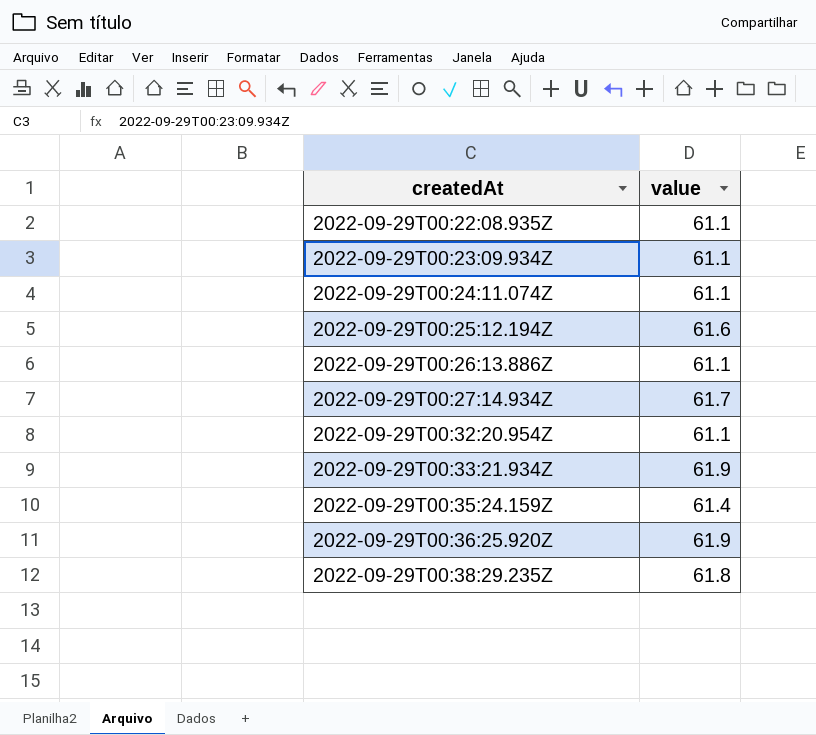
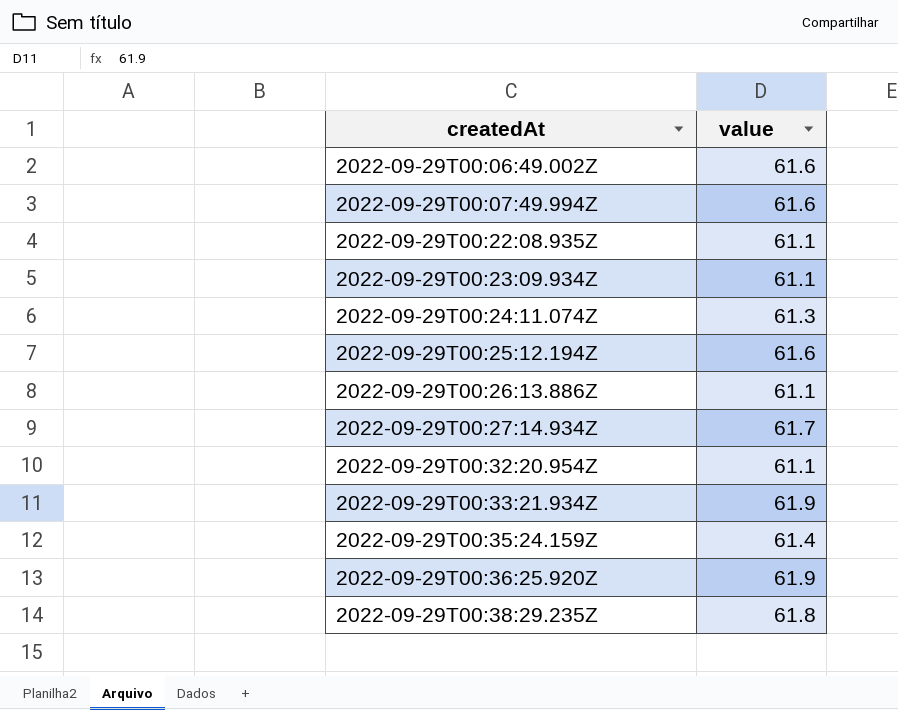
row 2022-09-29T00:06:49.002Z: none -> 61.6
row 2022-09-29T00:07:49.994Z: none -> 61.6
2022-09-29T00:24:11.074Z | value: 61.1 -> 61.3

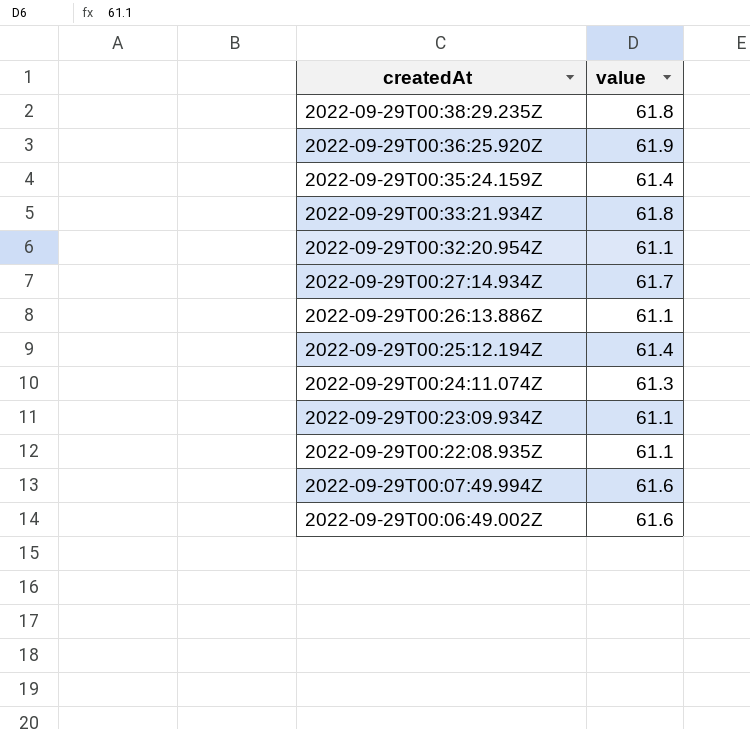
row order: createdAt ascending -> createdAt descending
2022-09-29T00:33:21.934Z | value: 61.9 -> 61.8
2022-09-29T00:25:12.194Z | value: 61.6 -> 61.4

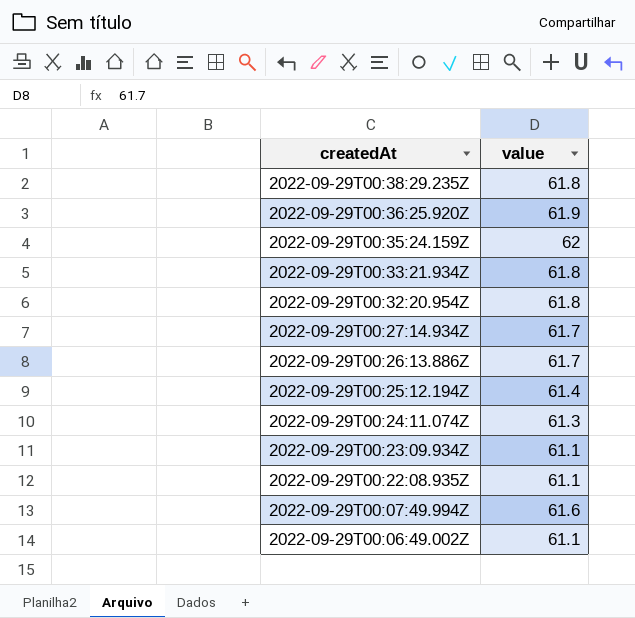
2022-09-29T00:35:24.159Z | value: 61.4 -> 62
2022-09-29T00:32:20.954Z | value: 61.1 -> 61.8
2022-09-29T00:26:13.886Z | value: 61.1 -> 61.7
2022-09-29T00:06:49.002Z | value: 61.6 -> 61.1

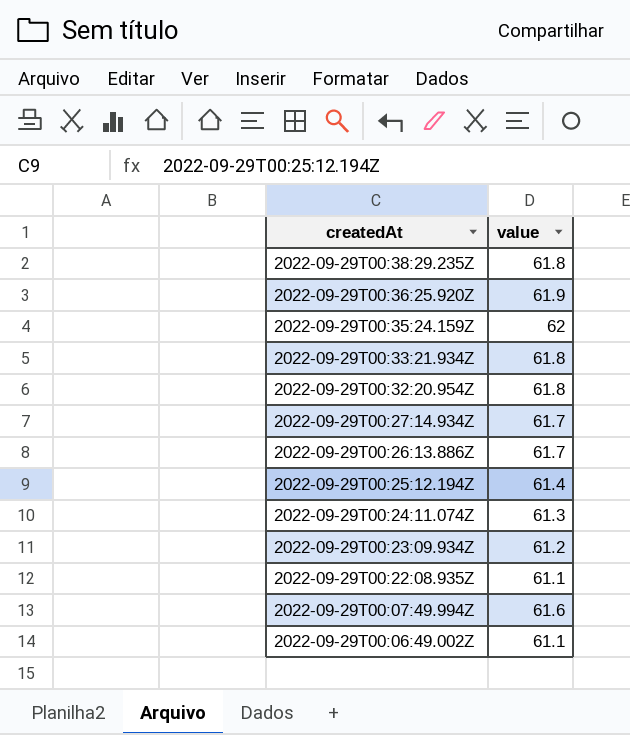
2022-09-29T00:23:09.934Z | value: 61.1 -> 61.2

